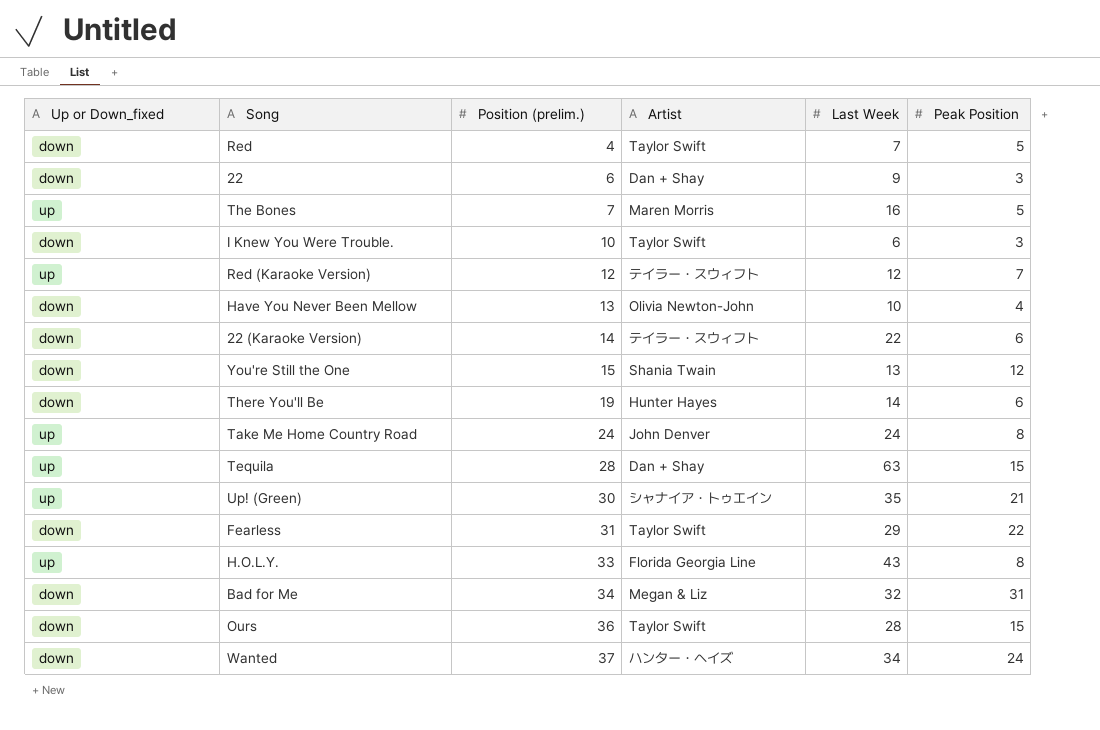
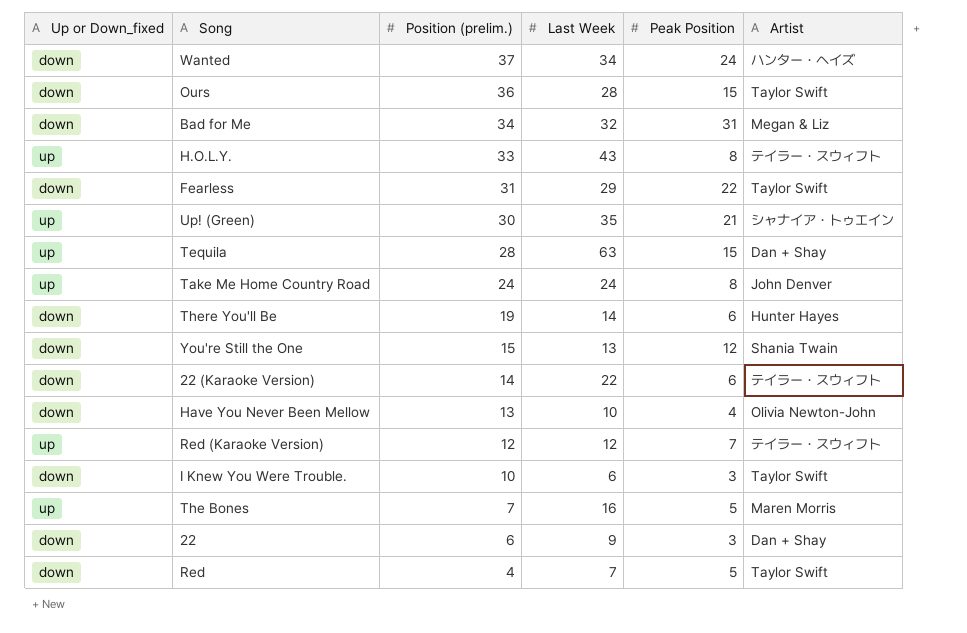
row order: Position (prelim.) ascending -> Position (prelim.) descending
column Artist | position: 4 -> 6
H.O.L.Y. | Artist: Florida Georgia Line -> テイラー・スウィフト

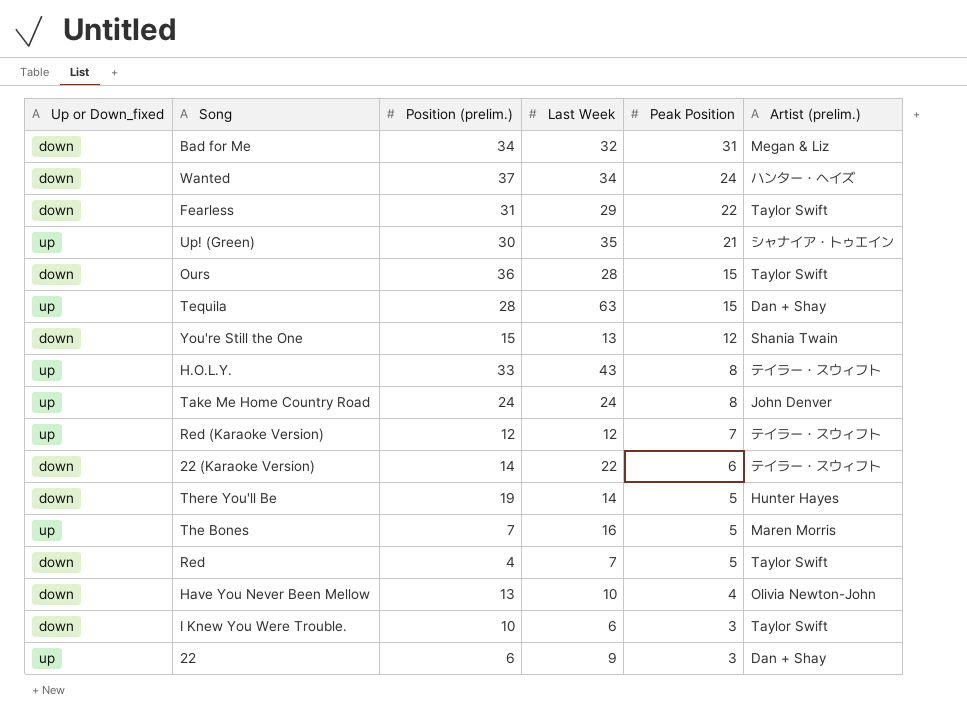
row order: Position (prelim.) descending -> Peak Position descending
column name: Artist -> Artist (prelim.)
There You'll Be | Peak Position: 6 -> 5
22 | Up or Down_fixed: down -> up

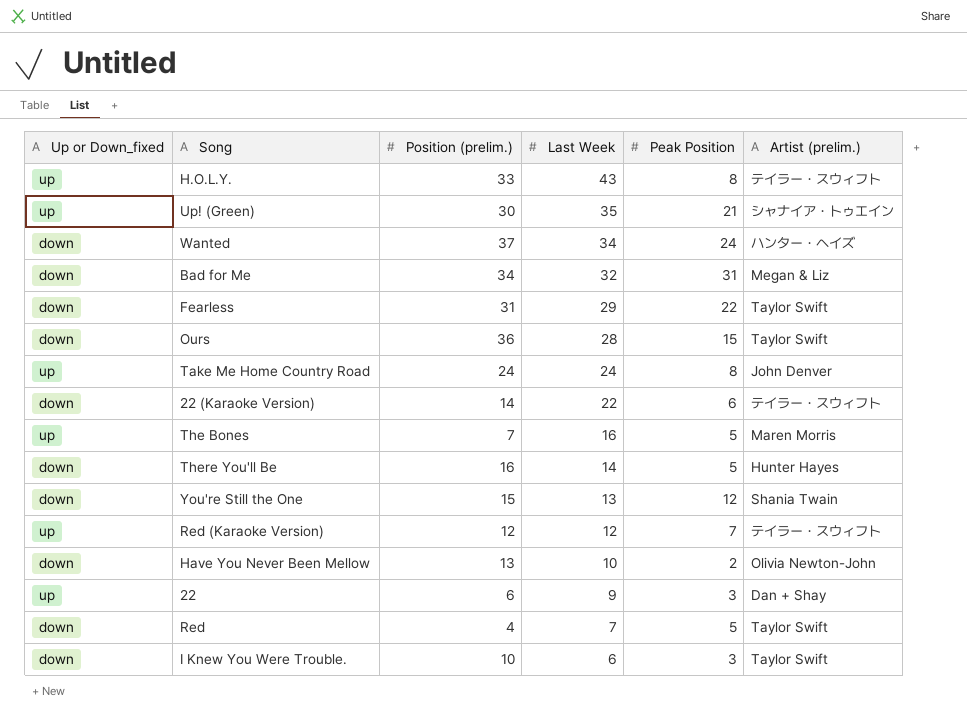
row order: Peak Position descending -> Last Week descending
row Tequila: up | 28 | 63 | 15 | Dan + Shay -> none
There You'll Be | Position (prelim.): 19 -> 16
Have You Never Been Mellow | Peak Position: 4 -> 2

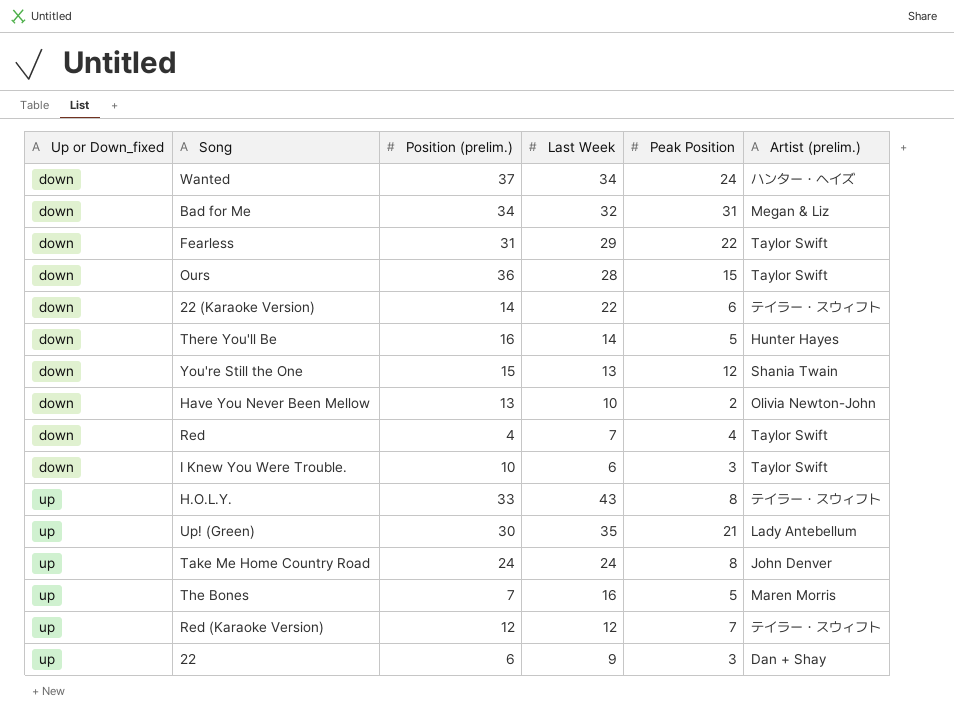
row order: Last Week descending -> Up or Down_fixed ascending
Red | Peak Position: 5 -> 4
Up! (Green) | Artist (prelim.): シャナイア・トゥエイン -> Lady Antebellum

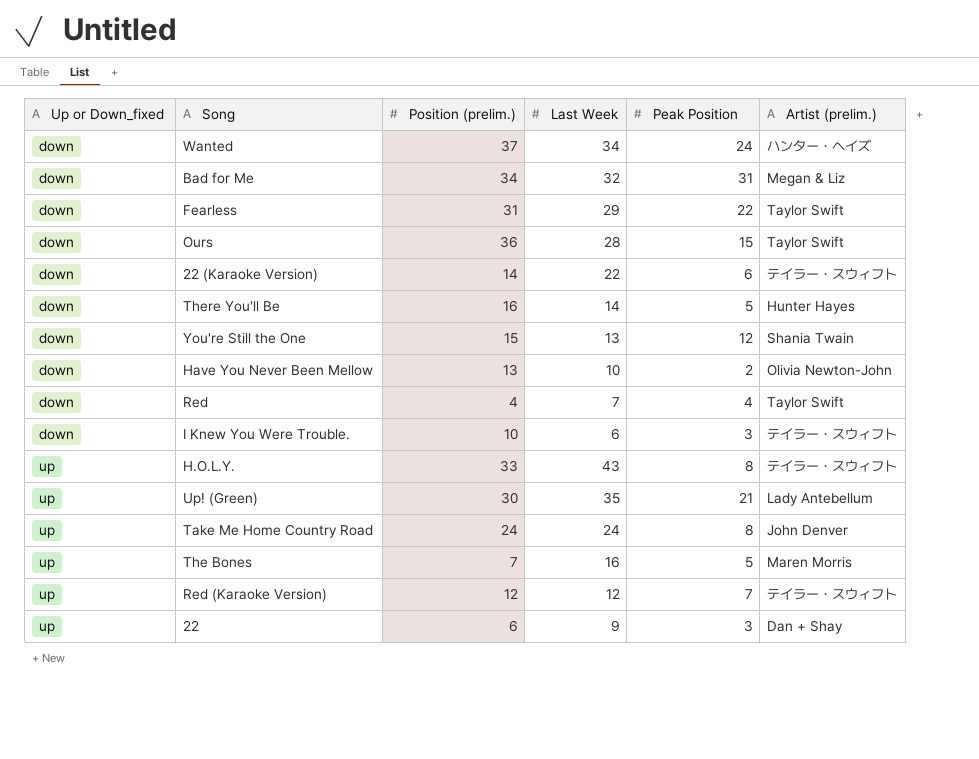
I Knew You Were Trouble. | Artist (prelim.): Taylor Swift -> テイラー・スウィフト

